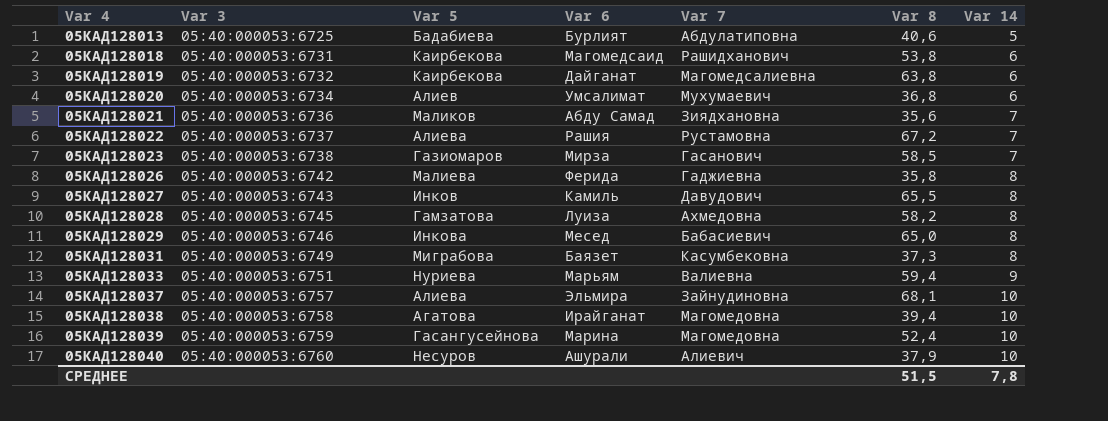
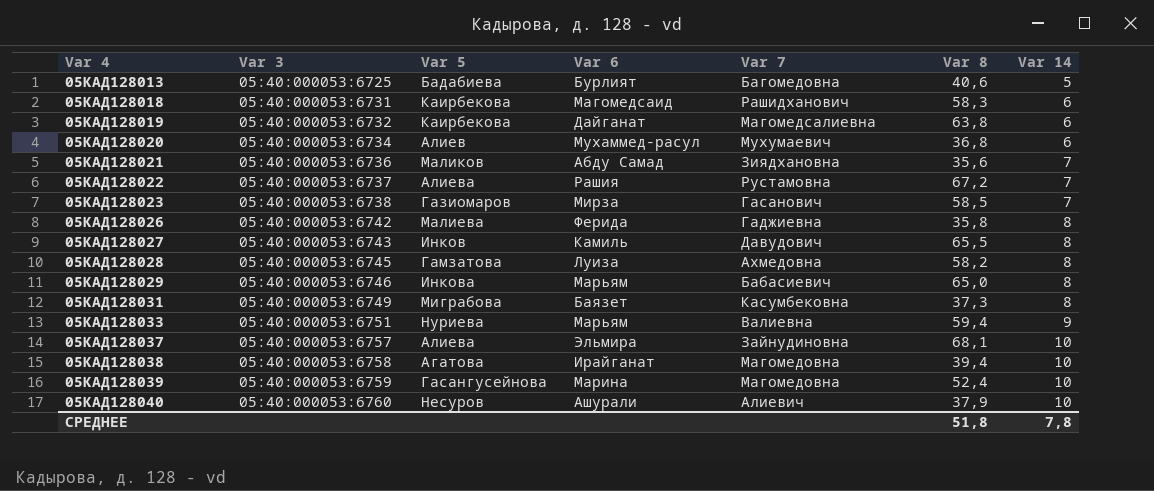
05КАД128013 | Var 7: Абдулатиповна -> Багомедовна
05КАД128018 | Var 8: 53,8 -> 58,3
05КАД128020 | Var 6: Умсалимат -> Мухаммед-расул
05КАД128029 | Var 6: Месед -> Марьям
СРЕДНЕЕ | Var 8: 51,5 -> 51,8

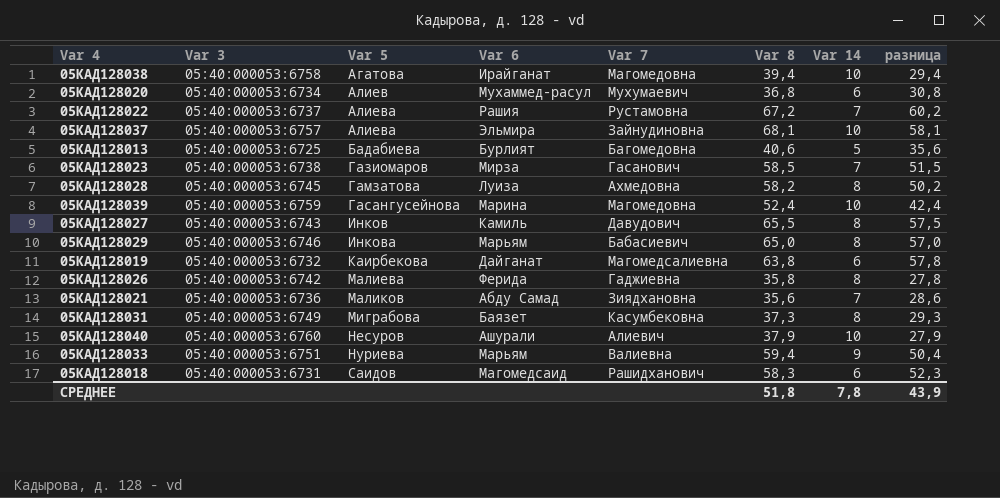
row order: Var 4 ascending -> Var 5 ascending
column разница | formula: none -> [Var 8] - [Var 14]
05КАД128018 | Var 5: Каирбекова -> Саидов

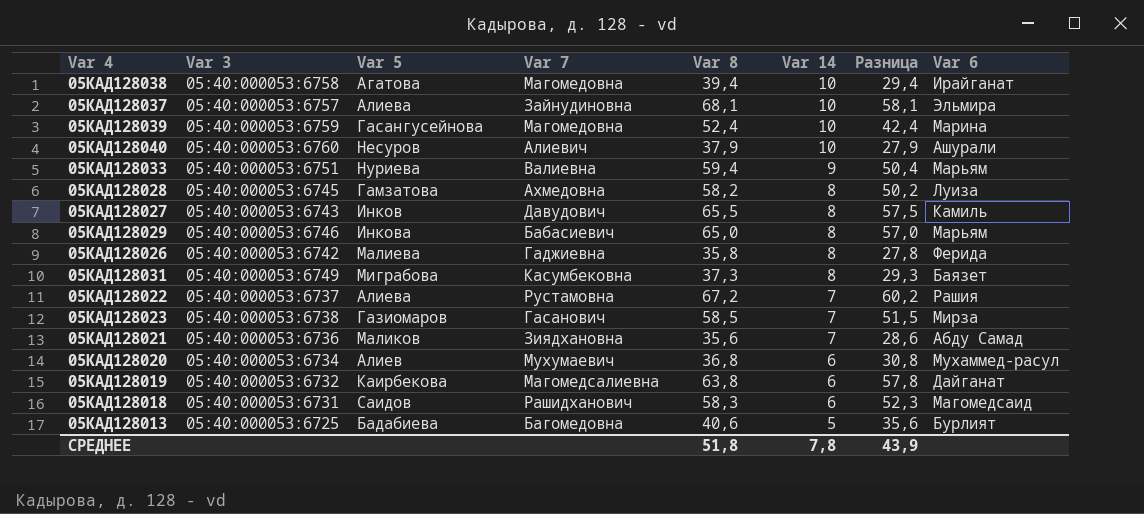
row order: Var 5 ascending -> Var 14 descending
column name: разница -> Разница
column Var 6 | position: 4 -> 8

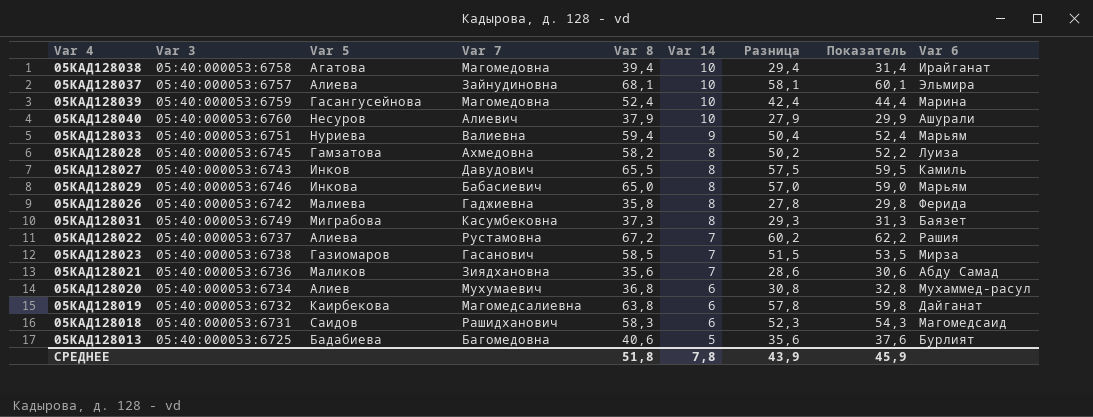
column Показатель | formula: none -> [Разница] + 2

